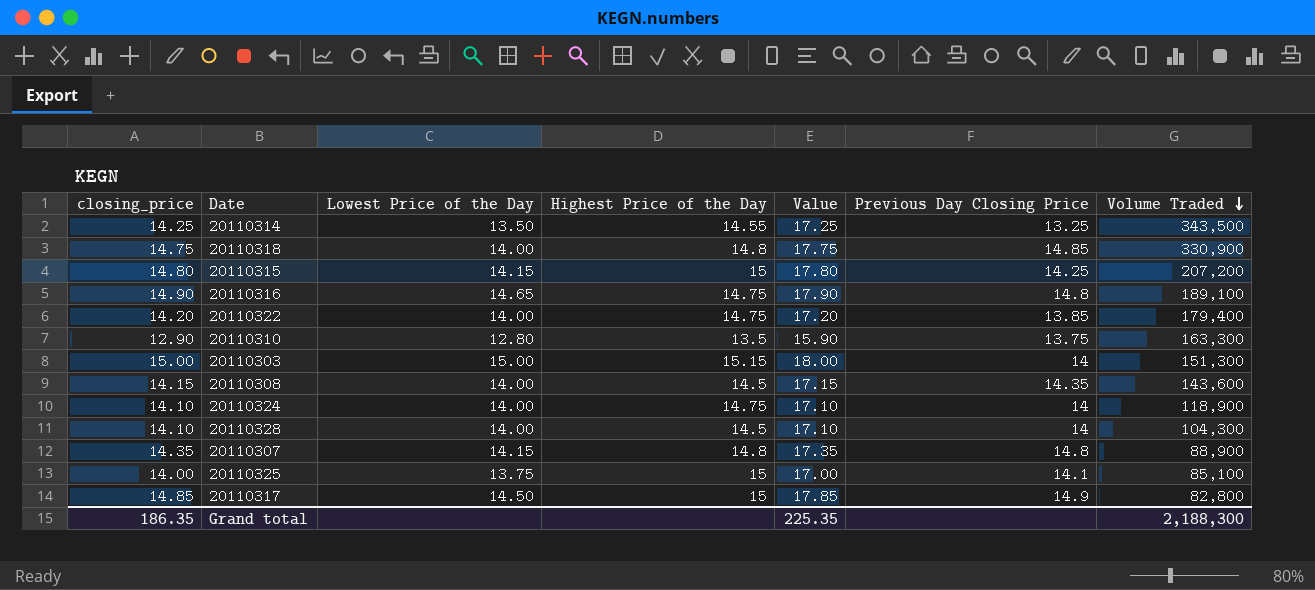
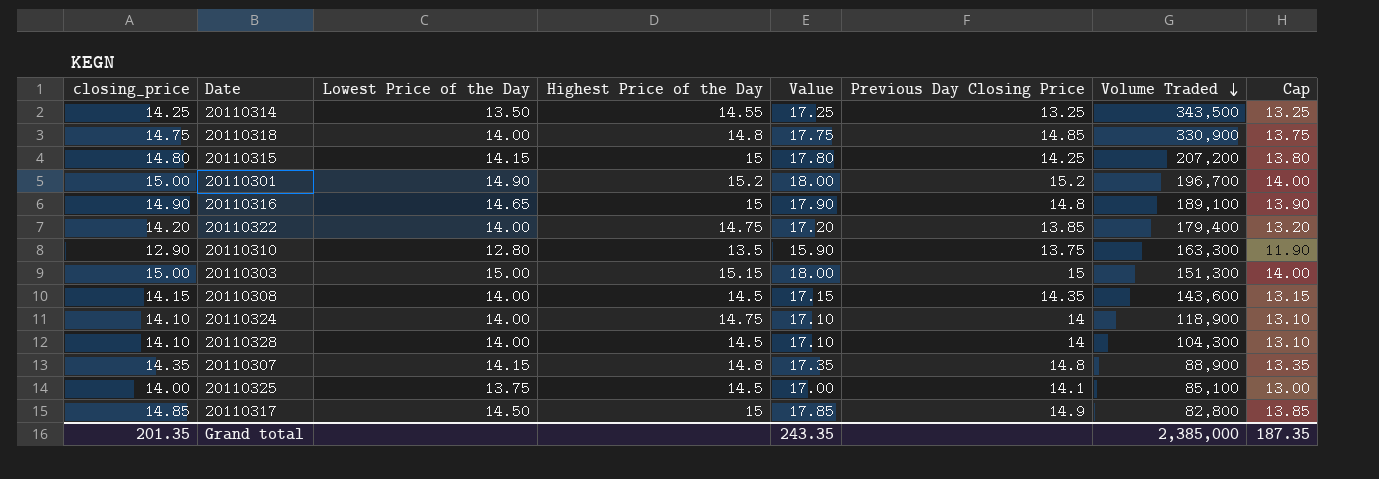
column Cap | formula: none -> [closing_price] - 1
row 20110301: none -> 15.00 | 14.90 | 15.2 | 18.00 | 15.2 | 196,700 | 14.00
20110316 | Highest Price of the Day: 14.75 -> 15
20110303 | Previous Day Closing Price: 14 -> 15
20110325 | Highest Price of the Day: 15 -> 14.5
Grand total | closing_price: 186.35 -> 201.35
Grand total | Value: 225.35 -> 243.35
Grand total | Volume Traded: 2,188,300 -> 2,385,000

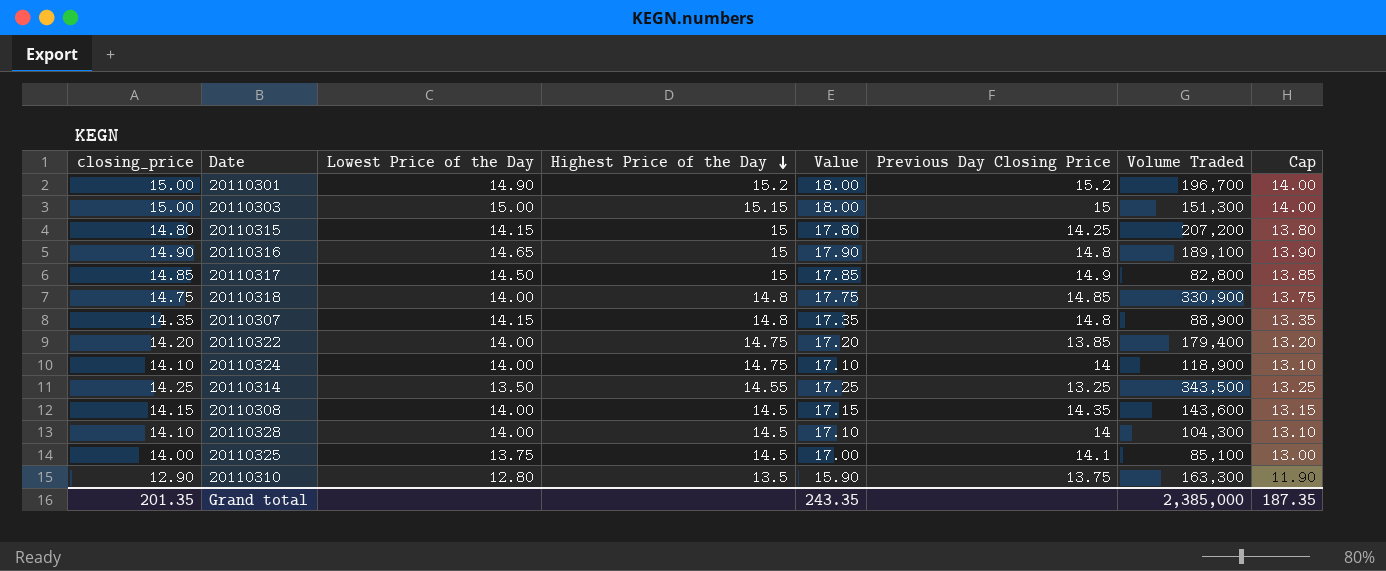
row order: Volume Traded descending -> Highest Price of the Day descending

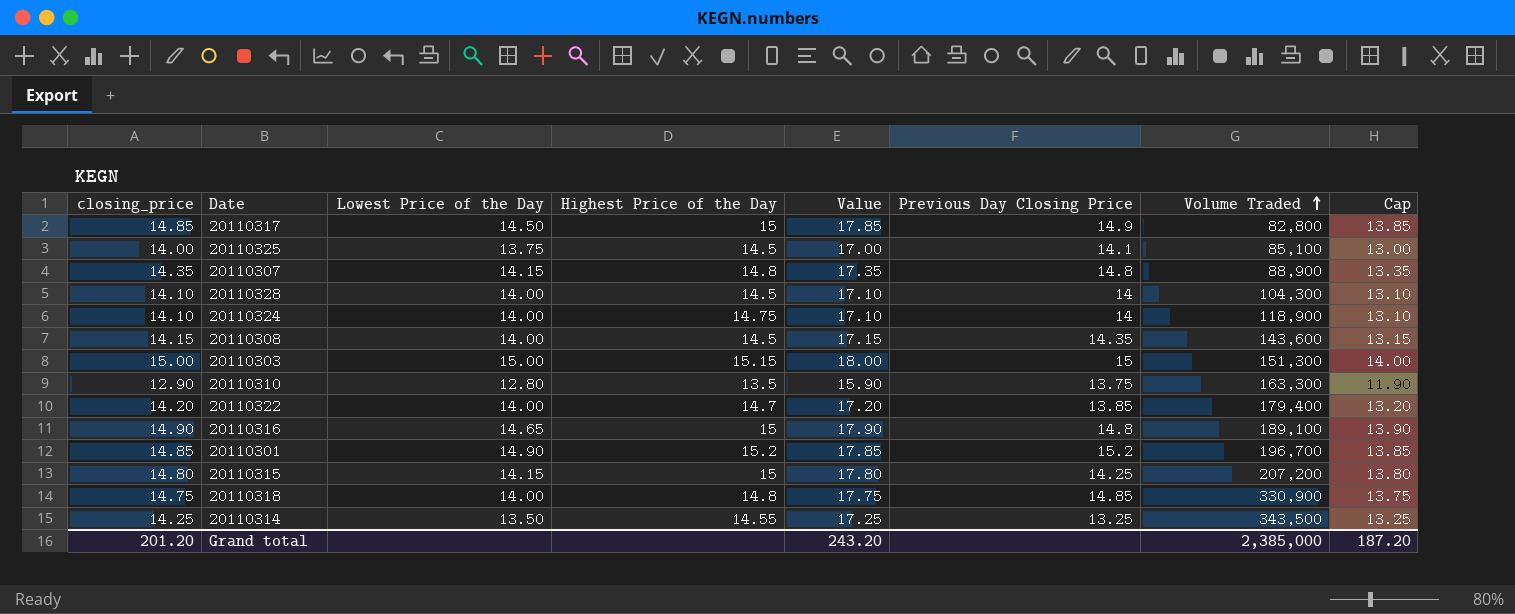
row order: Highest Price of the Day descending -> Volume Traded ascending
20110322 | Highest Price of the Day: 14.75 -> 14.7
20110301 | closing_price: 15.00 -> 14.85
20110301 | Value: 18.00 -> 17.85
20110301 | Cap: 14.00 -> 13.85
Grand total | closing_price: 201.35 -> 201.20
Grand total | Value: 243.35 -> 243.20
Grand total | Cap: 187.35 -> 187.20

